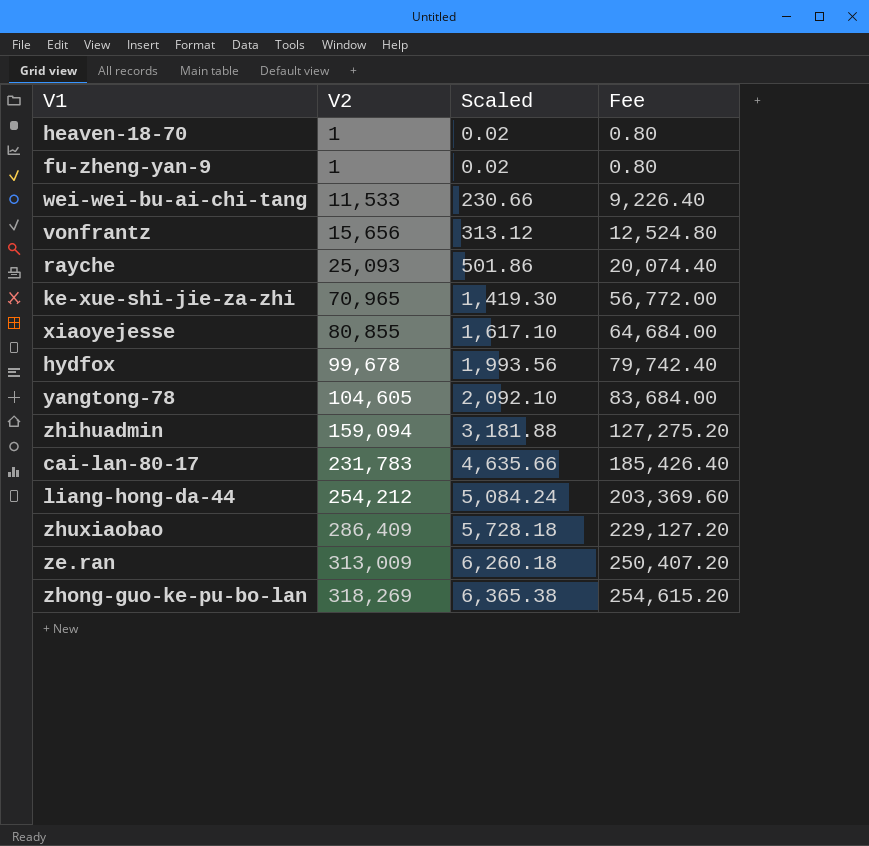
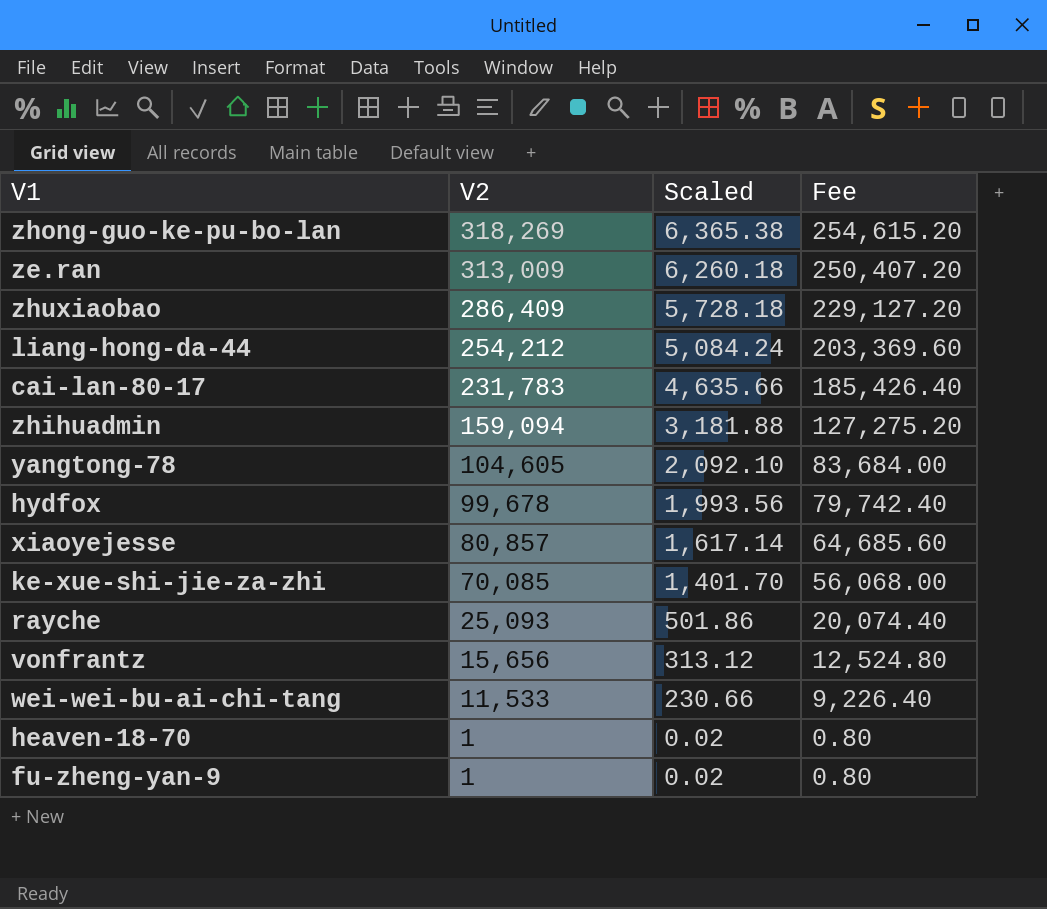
row order: V2 ascending -> V2 descending
xiaoyejesse | V2: 80,855 -> 80,857
xiaoyejesse | Scaled: 1,617.10 -> 1,617.14
xiaoyejesse | Fee: 64,684.00 -> 64,685.60
ke-xue-shi-jie-za-zhi | V2: 70,965 -> 70,085
ke-xue-shi-jie-za-zhi | Scaled: 1,419.30 -> 1,401.70
ke-xue-shi-jie-za-zhi | Fee: 56,772.00 -> 56,068.00

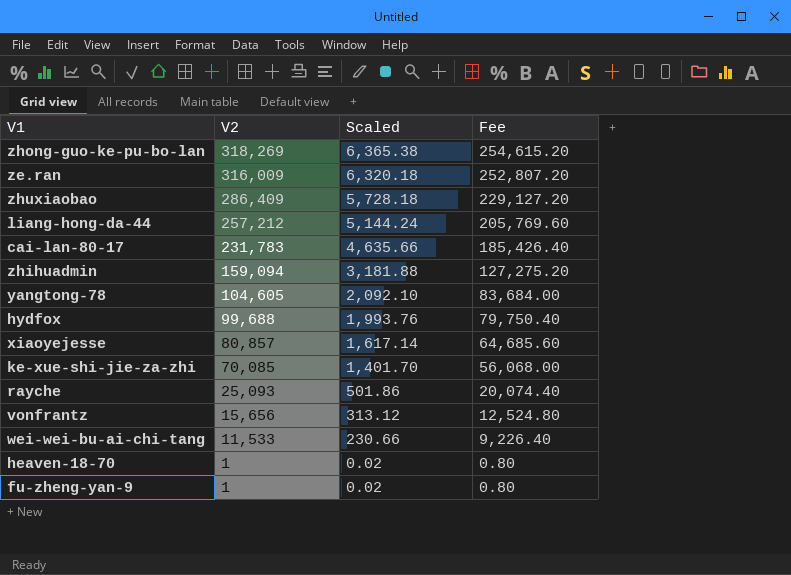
ze.ran | V2: 313,009 -> 316,009
ze.ran | Scaled: 6,260.18 -> 6,320.18
ze.ran | Fee: 250,407.20 -> 252,807.20
liang-hong-da-44 | V2: 254,212 -> 257,212
liang-hong-da-44 | Scaled: 5,084.24 -> 5,144.24
liang-hong-da-44 | Fee: 203,369.60 -> 205,769.60
hydfox | V2: 99,678 -> 99,688
hydfox | Scaled: 1,993.56 -> 1,993.76
hydfox | Fee: 79,742.40 -> 79,750.40

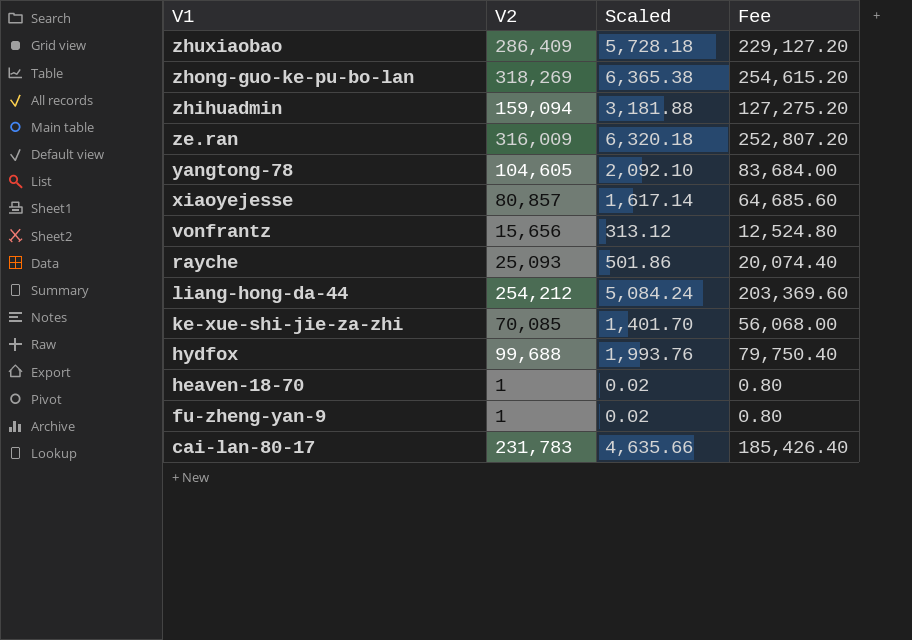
row order: V2 descending -> V1 descending
row wei-wei-bu-ai-chi-tang: 11,533 | 230.66 | 9,226.40 -> none
liang-hong-da-44 | V2: 257,212 -> 254,212
liang-hong-da-44 | Scaled: 5,144.24 -> 5,084.24
liang-hong-da-44 | Fee: 205,769.60 -> 203,369.60

